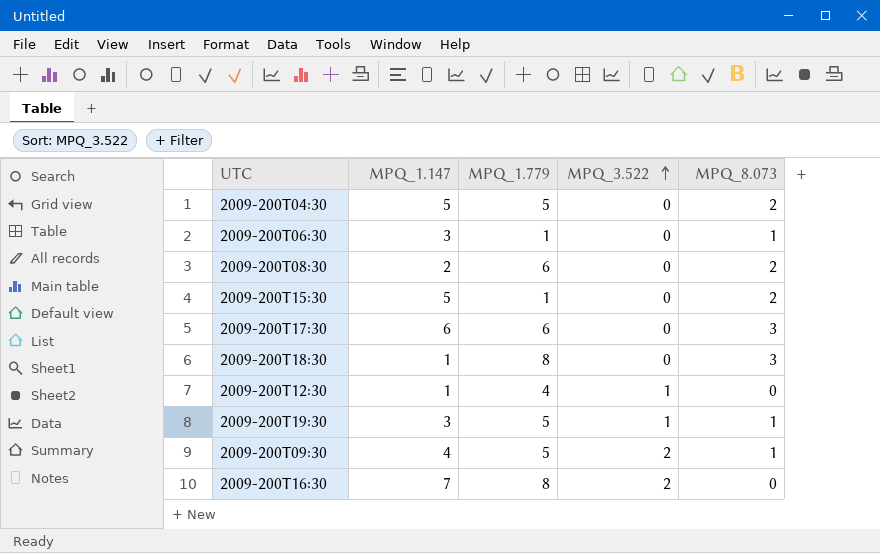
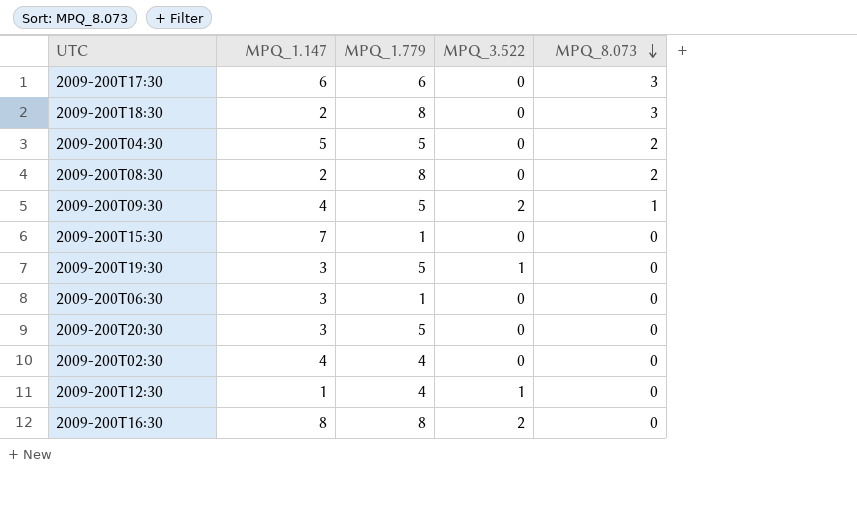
row order: MPQ_3.522 ascending -> MPQ_8.073 descending
2009-200T18:30 | MPQ_1.147: 1 -> 2
2009-200T08:30 | MPQ_1.779: 6 -> 8
2009-200T15:30 | MPQ_1.147: 5 -> 7
2009-200T15:30 | MPQ_8.073: 2 -> 0
2009-200T19:30 | MPQ_8.073: 1 -> 0
2009-200T06:30 | MPQ_8.073: 1 -> 0
row 2009-200T20:30: none -> 3 | 5 | 0 | 0
row 2009-200T02:30: none -> 4 | 4 | 0 | 0
2009-200T16:30 | MPQ_1.147: 7 -> 8

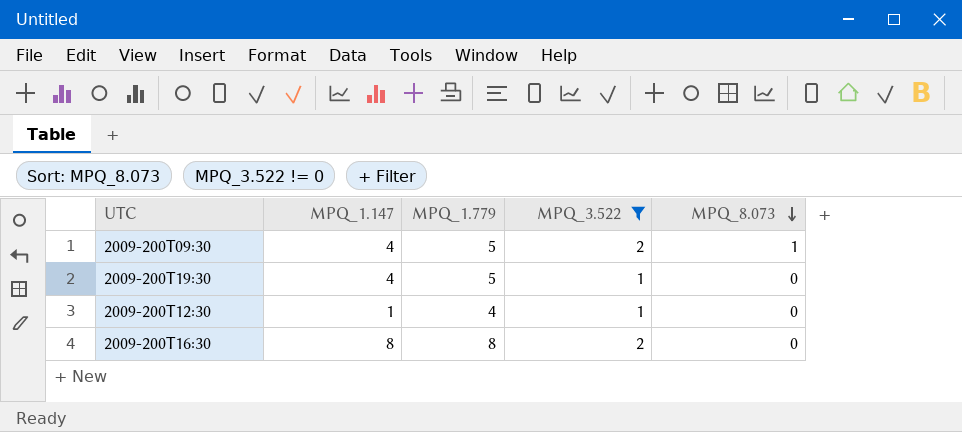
filter: none -> MPQ_3.522 != 0
2009-200T19:30 | MPQ_1.147: 3 -> 4

